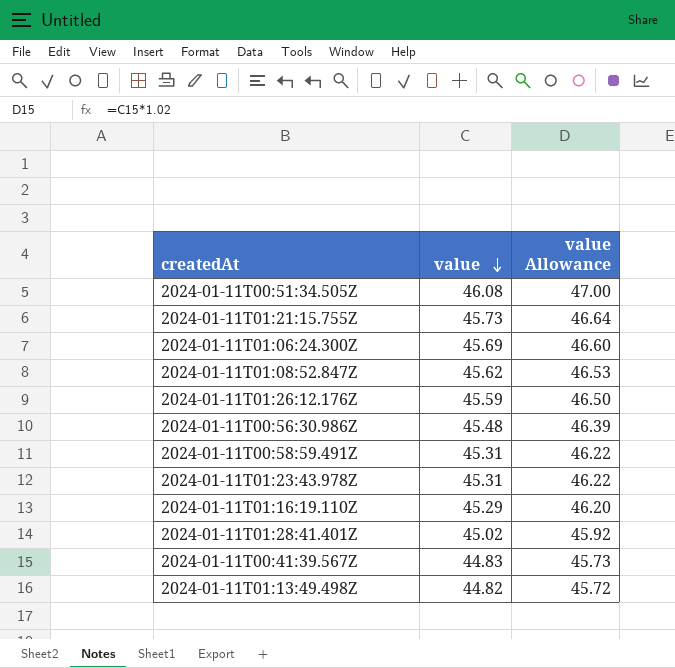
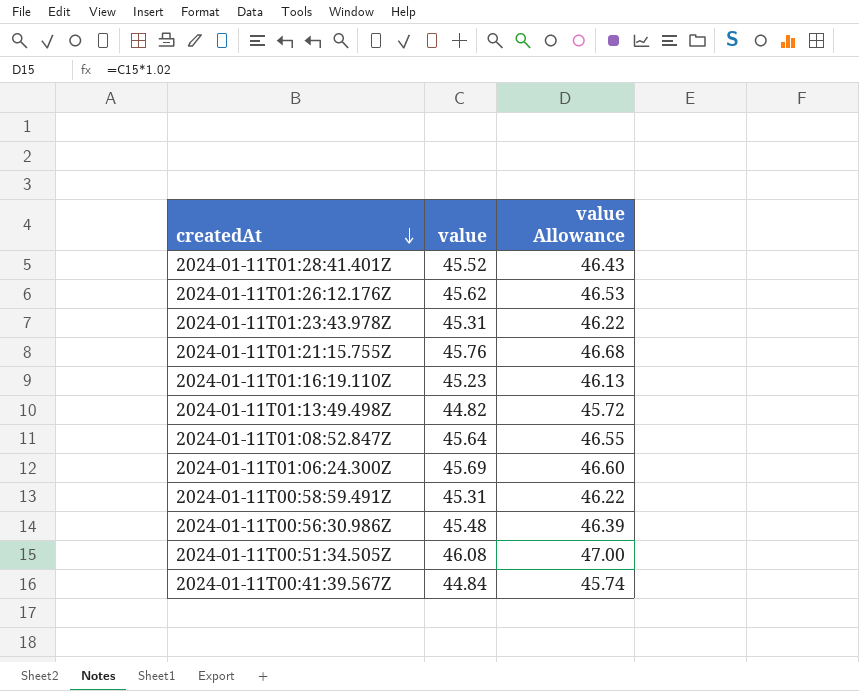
row order: value descending -> createdAt descending
2024-01-11T01:28:41.401Z | value: 45.02 -> 45.52
2024-01-11T01:28:41.401Z | value Allowance: 45.92 -> 46.43
2024-01-11T01:26:12.176Z | value: 45.59 -> 45.62
2024-01-11T01:26:12.176Z | value Allowance: 46.50 -> 46.53
2024-01-11T01:21:15.755Z | value: 45.73 -> 45.76
2024-01-11T01:21:15.755Z | value Allowance: 46.64 -> 46.68
2024-01-11T01:16:19.110Z | value: 45.29 -> 45.23
2024-01-11T01:16:19.110Z | value Allowance: 46.20 -> 46.13
2024-01-11T01:08:52.847Z | value: 45.62 -> 45.64
2024-01-11T01:08:52.847Z | value Allowance: 46.53 -> 46.55
2024-01-11T00:41:39.567Z | value: 44.83 -> 44.84
2024-01-11T00:41:39.567Z | value Allowance: 45.73 -> 45.74

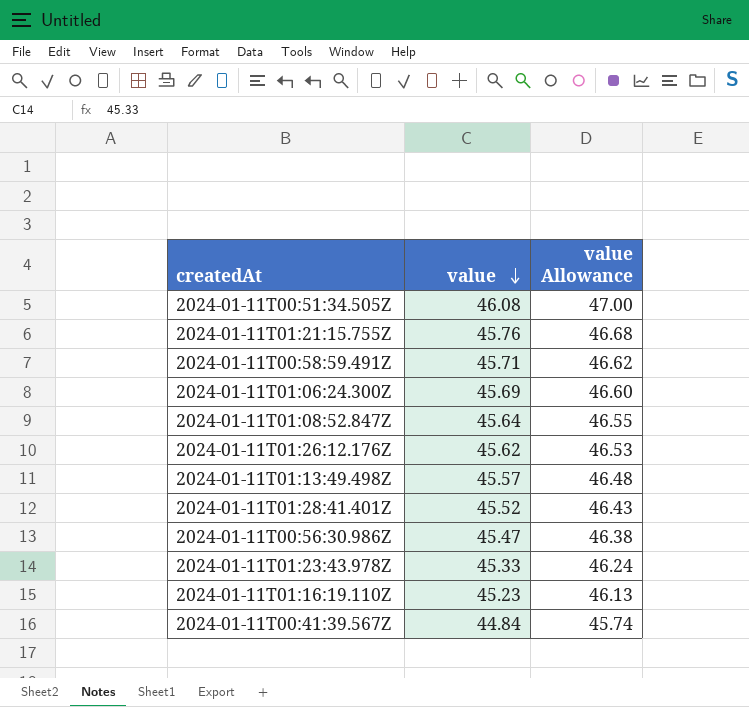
row order: createdAt descending -> value descending
2024-01-11T00:58:59.491Z | value: 45.31 -> 45.71
2024-01-11T00:58:59.491Z | value Allowance: 46.22 -> 46.62
2024-01-11T01:13:49.498Z | value: 44.82 -> 45.57
2024-01-11T01:13:49.498Z | value Allowance: 45.72 -> 46.48
2024-01-11T00:56:30.986Z | value: 45.48 -> 45.47
2024-01-11T00:56:30.986Z | value Allowance: 46.39 -> 46.38
2024-01-11T01:23:43.978Z | value: 45.31 -> 45.33
2024-01-11T01:23:43.978Z | value Allowance: 46.22 -> 46.24

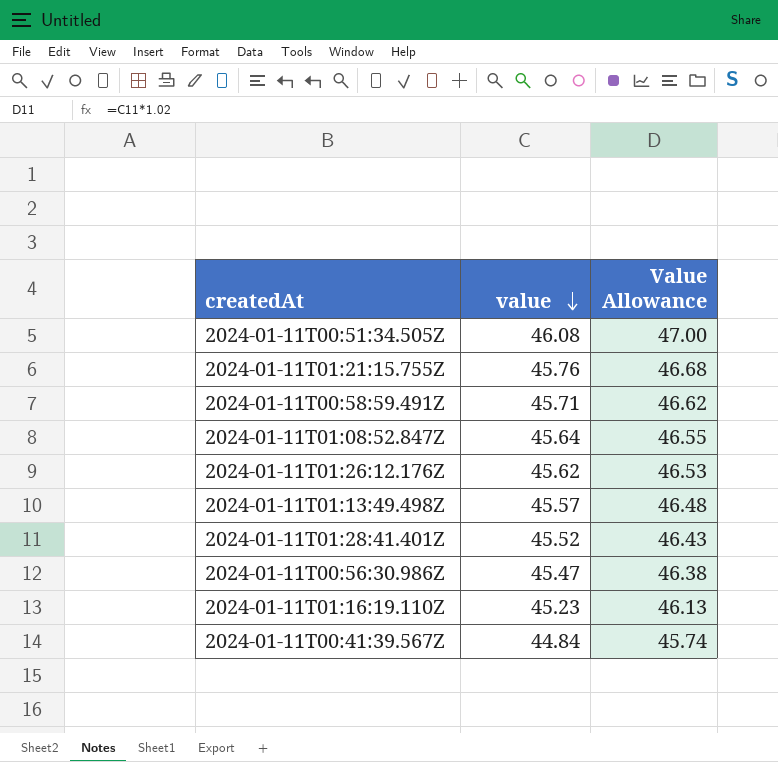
column name: value Allowance -> Value Allowance
row 2024-01-11T01:06:24.300Z: 45.69 | 46.60 -> none
row 2024-01-11T01:23:43.978Z: 45.33 | 46.24 -> none

